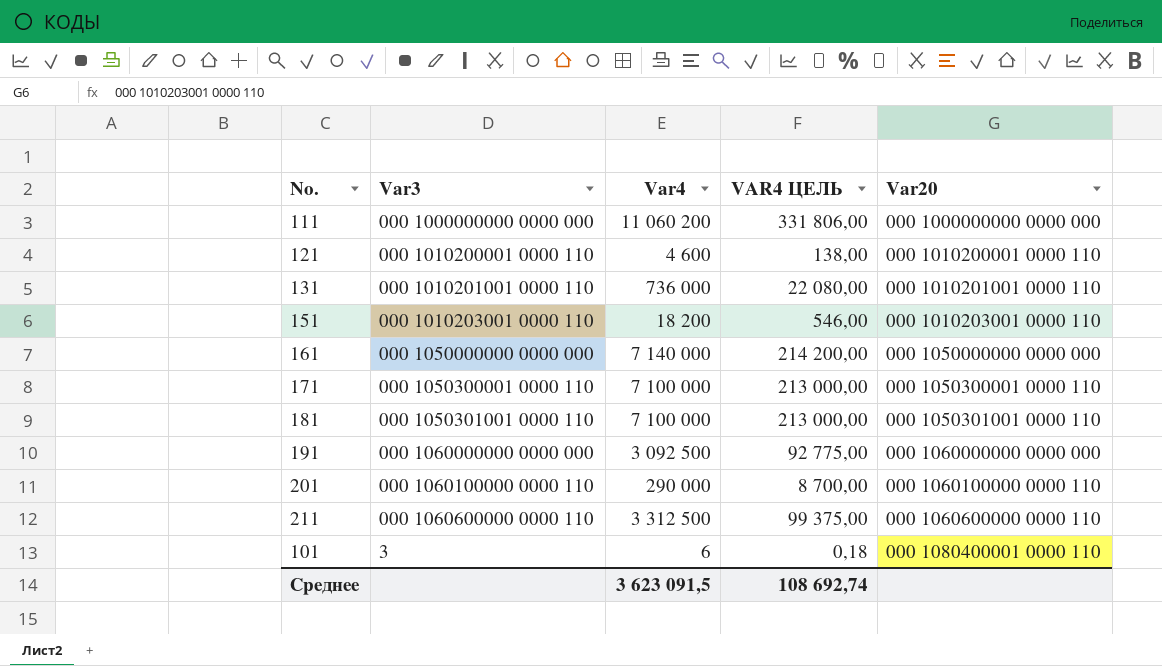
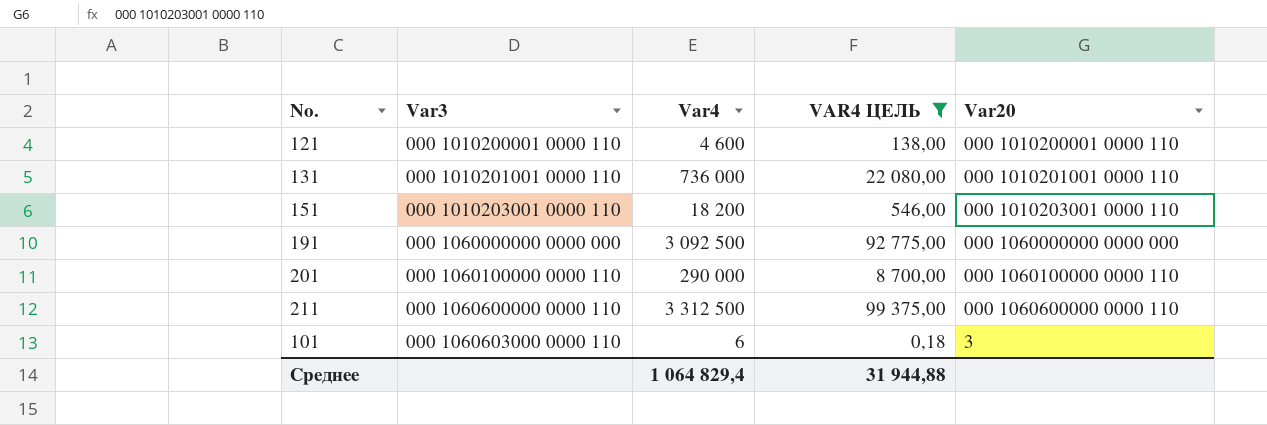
filter: none -> VAR4 ЦЕЛЬ <= 99 375,00
101 | Var3: 3 -> 000 1060603000 0000 110
101 | Var20: 000 1080400001 0000 110 -> 3
Среднее | Var4: 3 623 091,5 -> 1 064 829,4
Среднее | VAR4 ЦЕЛЬ: 108 692,74 -> 31 944,88

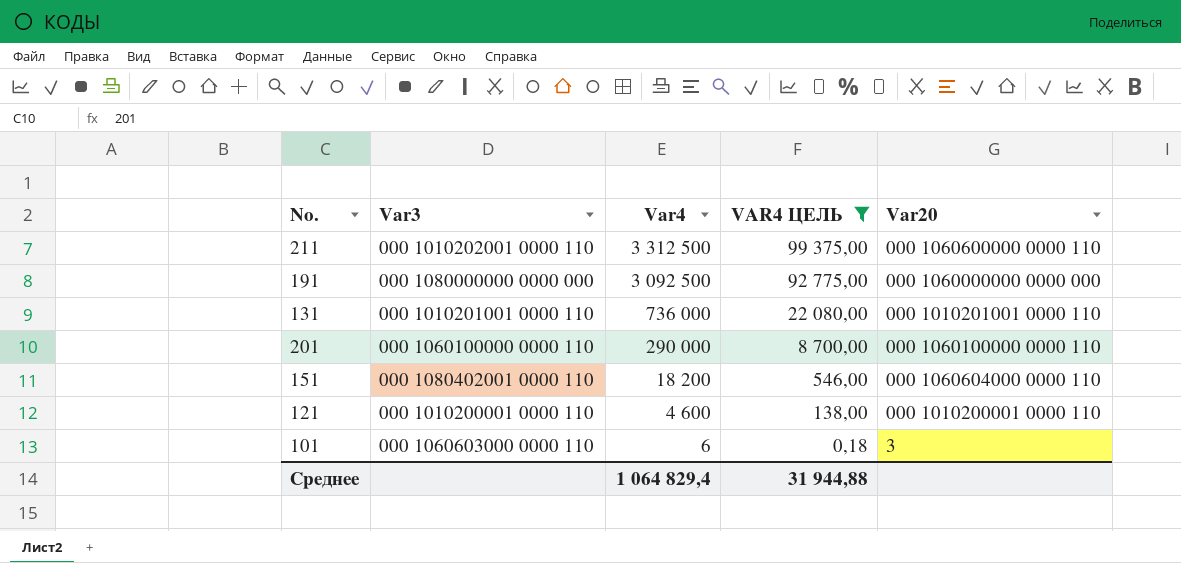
row order: Var3 ascending -> Var4 descending
211 | Var3: 000 1060600000 0000 110 -> 000 1010202001 0000 110
191 | Var3: 000 1060000000 0000 000 -> 000 1080000000 0000 000
151 | Var3: 000 1010203001 0000 110 -> 000 1080402001 0000 110
151 | Var20: 000 1010203001 0000 110 -> 000 1060604000 0000 110

